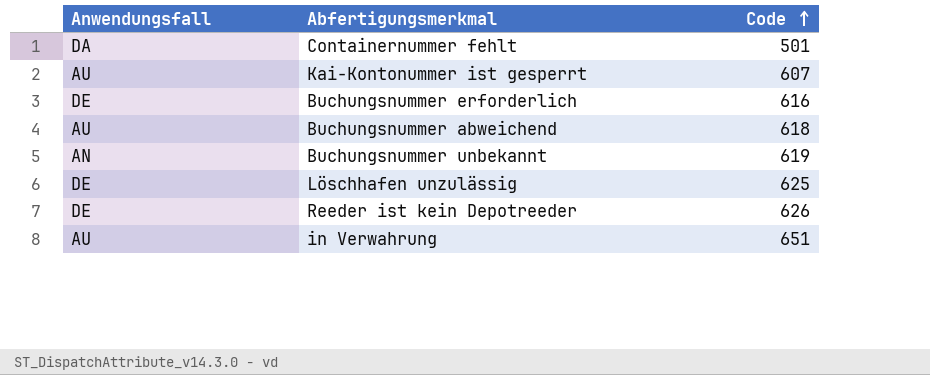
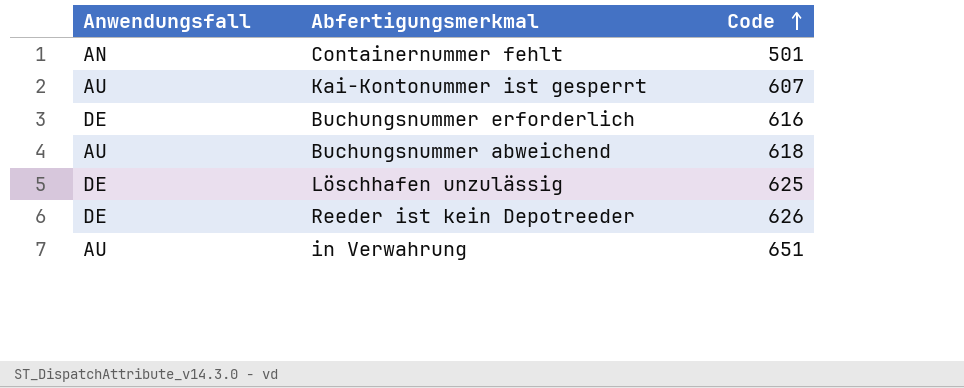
row Buchungsnummer unbekannt: AN | 619 -> none
Containernummer fehlt | Anwendungsfall: DA -> AN

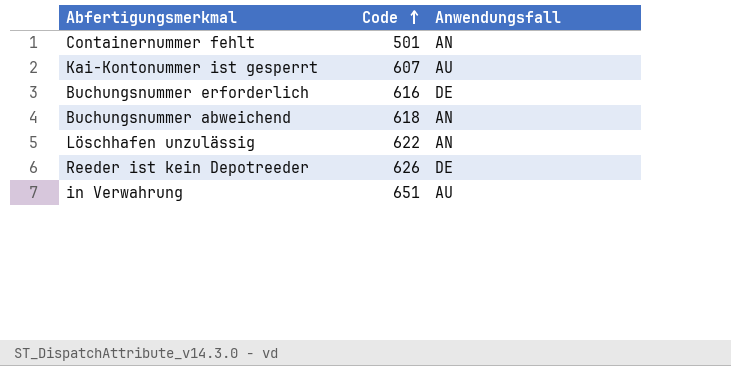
column Anwendungsfall | position: 1 -> 3
Buchungsnummer abweichend | Anwendungsfall: AU -> AN
Löschhafen unzulässig | Code: 625 -> 622
Löschhafen unzulässig | Anwendungsfall: DE -> AN

